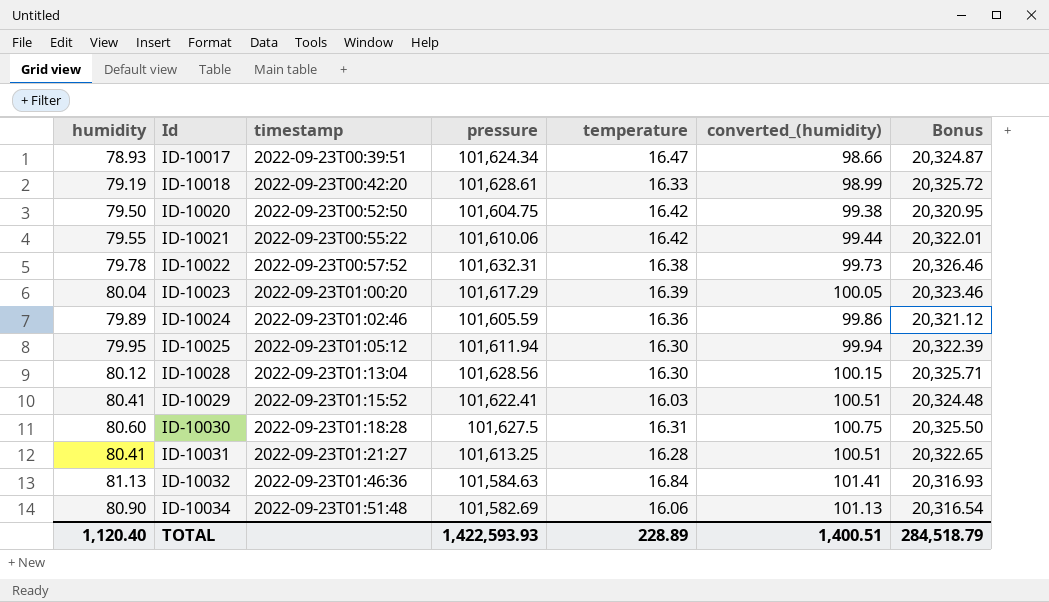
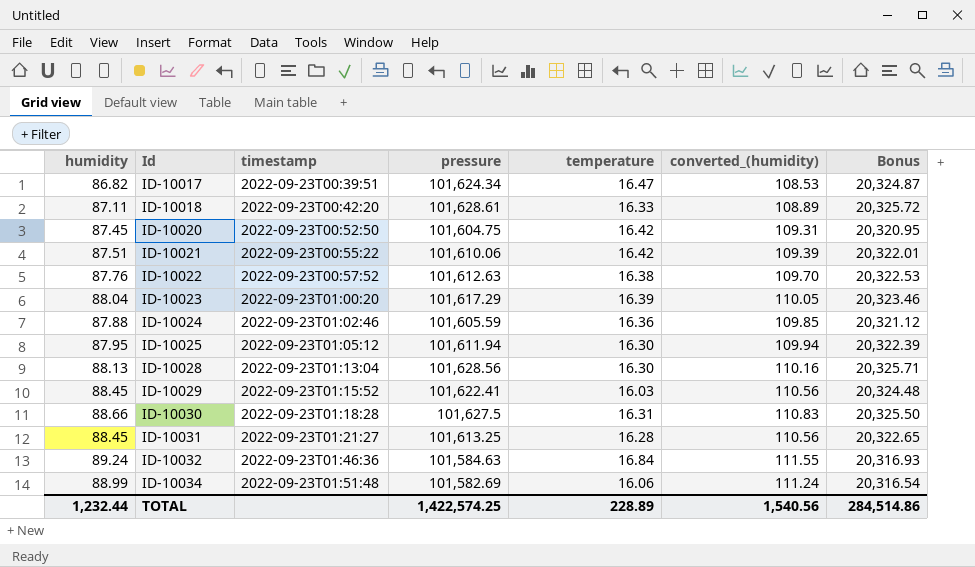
ID-10017 | humidity: 78.93 -> 86.82
ID-10017 | converted_(humidity): 98.66 -> 108.53
ID-10018 | humidity: 79.19 -> 87.11
ID-10018 | converted_(humidity): 98.99 -> 108.89
ID-10020 | humidity: 79.50 -> 87.45
ID-10020 | converted_(humidity): 99.38 -> 109.31
ID-10021 | humidity: 79.55 -> 87.51
ID-10021 | converted_(humidity): 99.44 -> 109.39
ID-10022 | humidity: 79.78 -> 87.76
ID-10022 | pressure: 101,632.31 -> 101,612.63
ID-10022 | converted_(humidity): 99.73 -> 109.70
ID-10022 | Bonus: 20,326.46 -> 20,322.53
ID-10023 | humidity: 80.04 -> 88.04
ID-10023 | converted_(humidity): 100.05 -> 110.05
ID-10024 | humidity: 79.89 -> 87.88
ID-10024 | converted_(humidity): 99.86 -> 109.85
ID-10025 | humidity: 79.95 -> 87.95
ID-10025 | converted_(humidity): 99.94 -> 109.94
ID-10028 | humidity: 80.12 -> 88.13
ID-10028 | converted_(humidity): 100.15 -> 110.16
ID-10029 | humidity: 80.41 -> 88.45
ID-10029 | converted_(humidity): 100.51 -> 110.56
ID-10030 | humidity: 80.60 -> 88.66
ID-10030 | converted_(humidity): 100.75 -> 110.83
ID-10031 | humidity: 80.41 -> 88.45
ID-10031 | converted_(humidity): 100.51 -> 110.56
ID-10032 | humidity: 81.13 -> 89.24
ID-10032 | converted_(humidity): 101.41 -> 111.55
ID-10034 | humidity: 80.90 -> 88.99
ID-10034 | converted_(humidity): 101.13 -> 111.24
TOTAL | humidity: 1,120.40 -> 1,232.44
TOTAL | pressure: 1,422,593.93 -> 1,422,574.25
TOTAL | converted_(humidity): 1,400.51 -> 1,540.56
TOTAL | Bonus: 284,518.79 -> 284,514.86

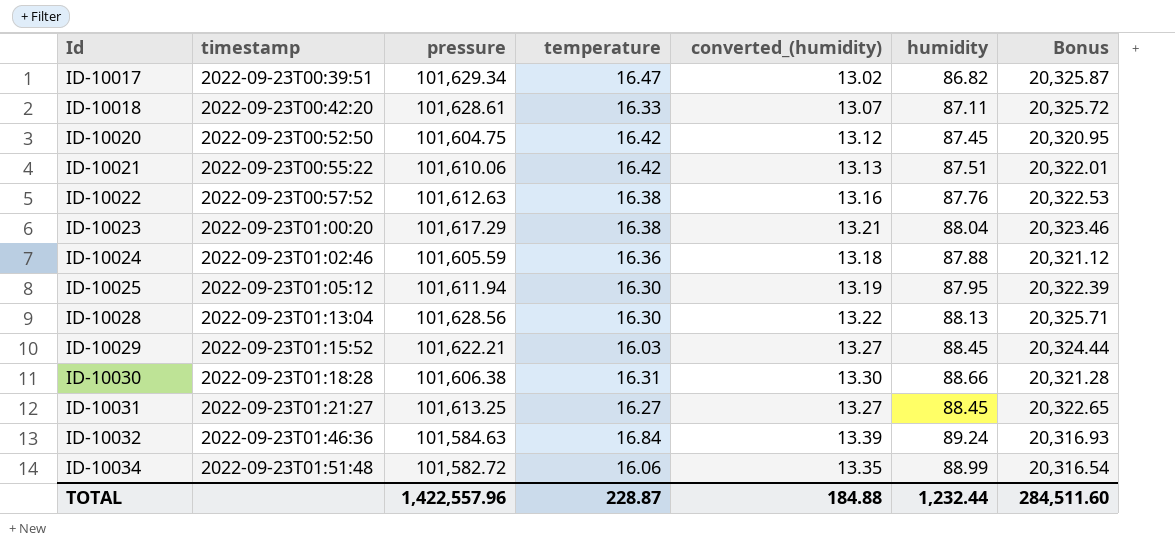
column converted_(humidity) | formula: [humidity] * 1.25 -> [humidity] * 0.15
column humidity | position: 1 -> 6
ID-10017 | pressure: 101,624.34 -> 101,629.34
ID-10017 | Bonus: 20,324.87 -> 20,325.87
ID-10023 | temperature: 16.39 -> 16.38
ID-10029 | pressure: 101,622.41 -> 101,622.21
ID-10029 | Bonus: 20,324.48 -> 20,324.44
ID-10030 | pressure: 101,627.5 -> 101,606.38
ID-10030 | Bonus: 20,325.50 -> 20,321.28
ID-10031 | temperature: 16.28 -> 16.27
ID-10034 | pressure: 101,582.69 -> 101,582.72
TOTAL | pressure: 1,422,574.25 -> 1,422,557.96
TOTAL | temperature: 228.89 -> 228.87
TOTAL | converted_(humidity): 1,540.56 -> 184.88
TOTAL | Bonus: 284,514.86 -> 284,511.60

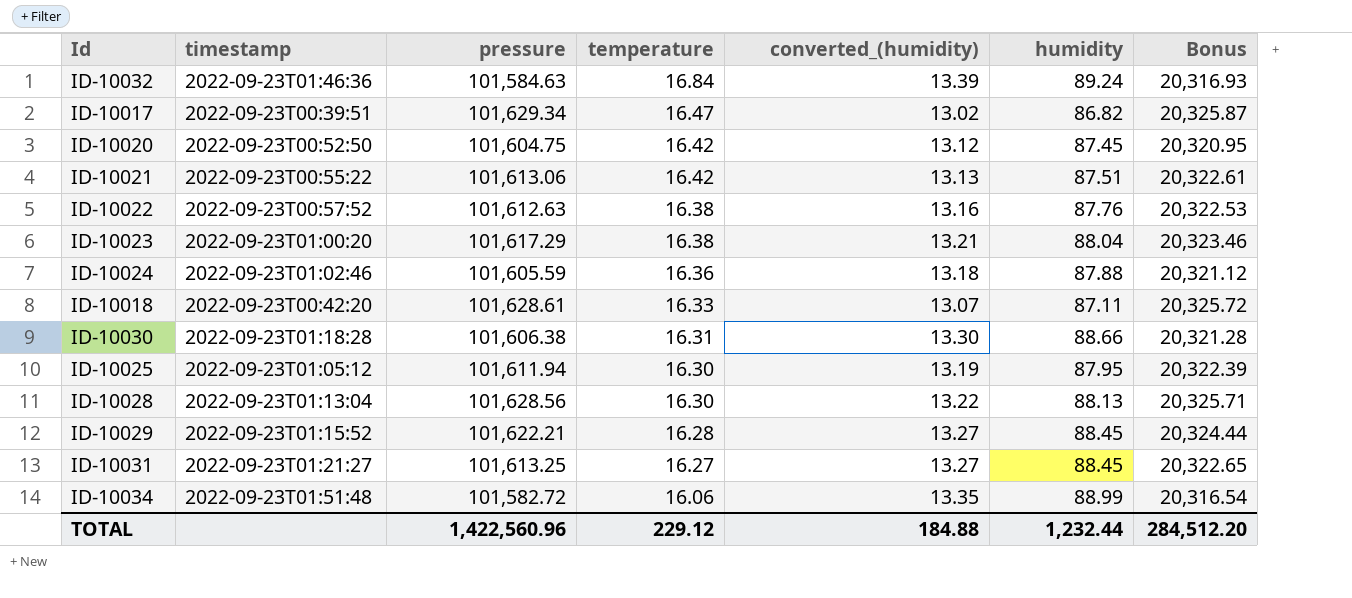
row order: Id ascending -> temperature descending
ID-10021 | pressure: 101,610.06 -> 101,613.06
ID-10021 | Bonus: 20,322.01 -> 20,322.61
ID-10029 | temperature: 16.03 -> 16.28
TOTAL | pressure: 1,422,557.96 -> 1,422,560.96
TOTAL | temperature: 228.87 -> 229.12
TOTAL | Bonus: 284,511.60 -> 284,512.20

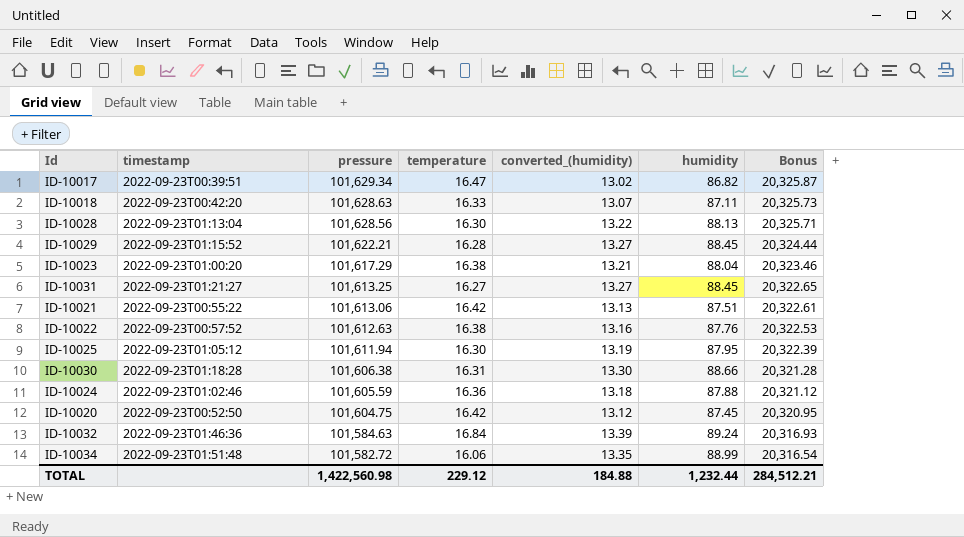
row order: temperature descending -> pressure descending
ID-10018 | pressure: 101,628.61 -> 101,628.63
ID-10018 | Bonus: 20,325.72 -> 20,325.73
TOTAL | pressure: 1,422,560.96 -> 1,422,560.98
TOTAL | Bonus: 284,512.20 -> 284,512.21

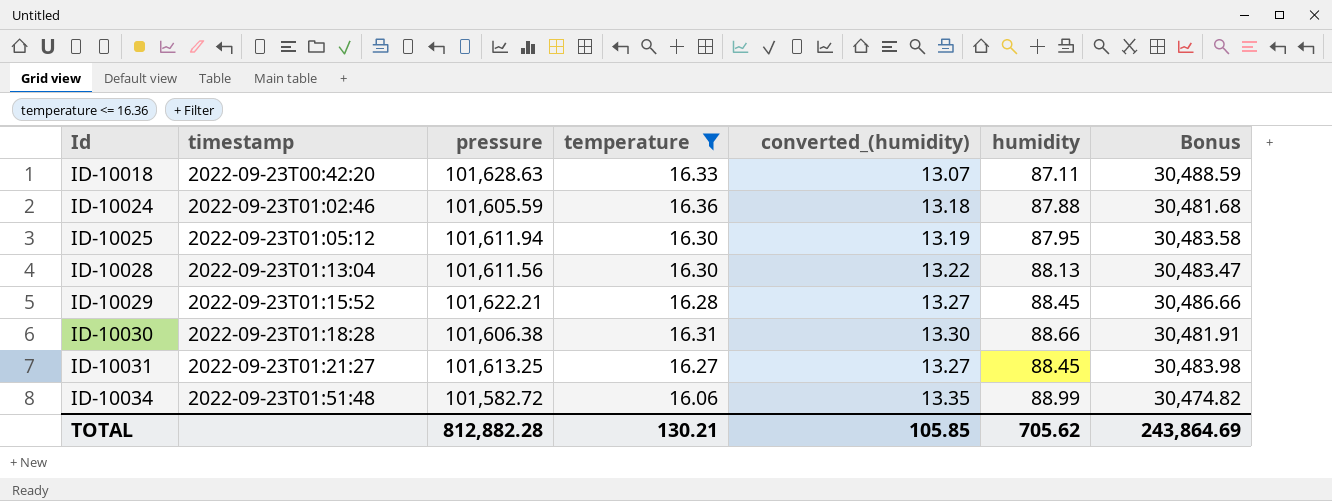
filter: none -> temperature <= 16.36
row order: pressure descending -> Id ascending
column Bonus | formula: [pressure] * 0.2 -> [pressure] * 0.3
ID-10028 | pressure: 101,628.56 -> 101,611.56
TOTAL | pressure: 1,422,560.98 -> 812,882.28
TOTAL | temperature: 229.12 -> 130.21
TOTAL | converted_(humidity): 184.88 -> 105.85
TOTAL | humidity: 1,232.44 -> 705.62
TOTAL | Bonus: 284,512.21 -> 243,864.69

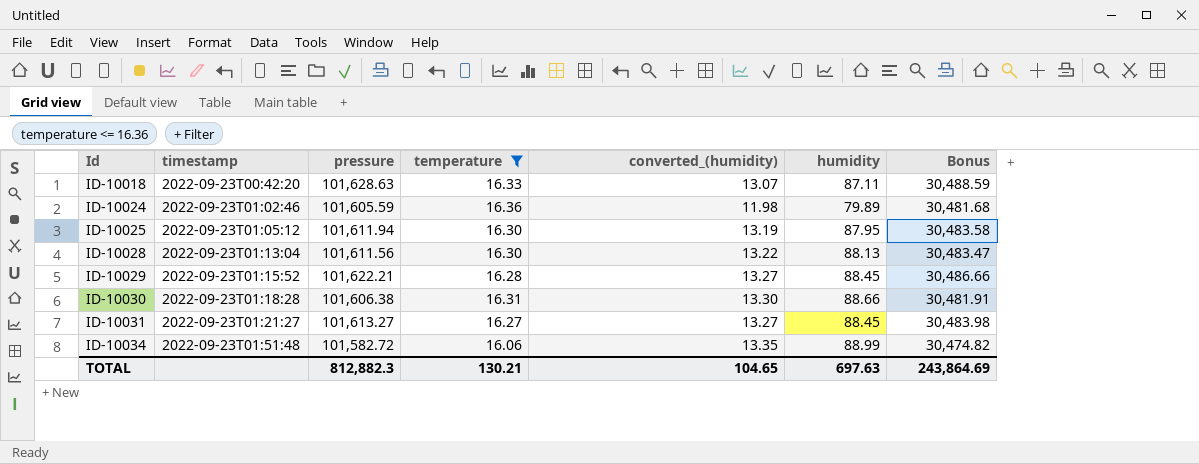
ID-10024 | converted_(humidity): 13.18 -> 11.98
ID-10024 | humidity: 87.88 -> 79.89
ID-10031 | pressure: 101,613.25 -> 101,613.27
TOTAL | pressure: 812,882.28 -> 812,882.3
TOTAL | converted_(humidity): 105.85 -> 104.65
TOTAL | humidity: 705.62 -> 697.63

